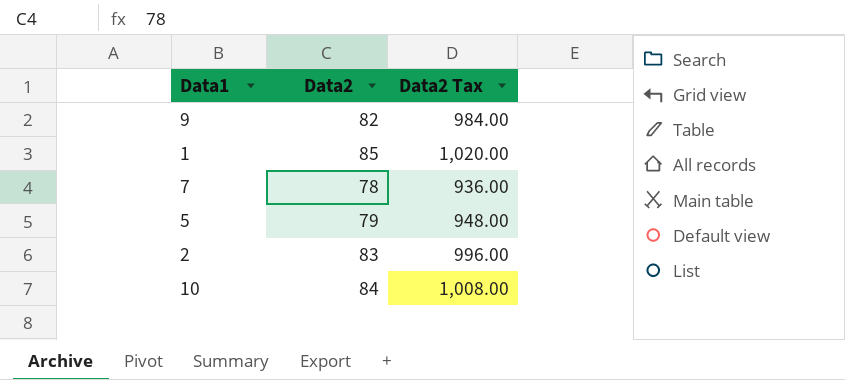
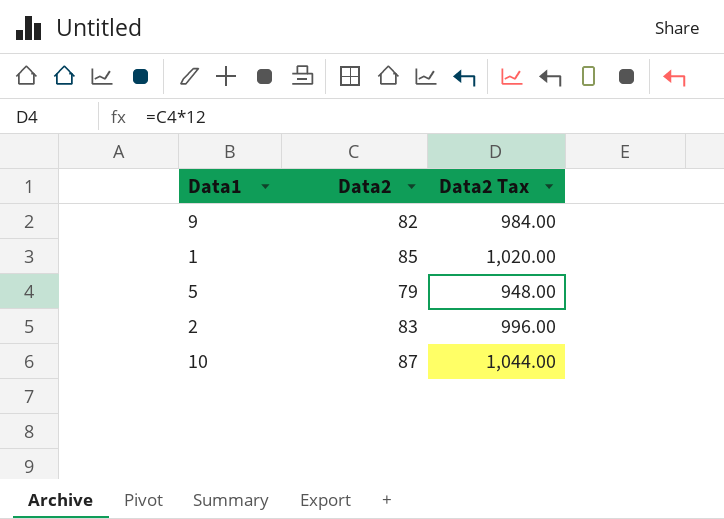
row 7: 78 | 936.00 -> none
10 | Data2: 84 -> 87
10 | Data2 Tax: 1,008.00 -> 1,044.00

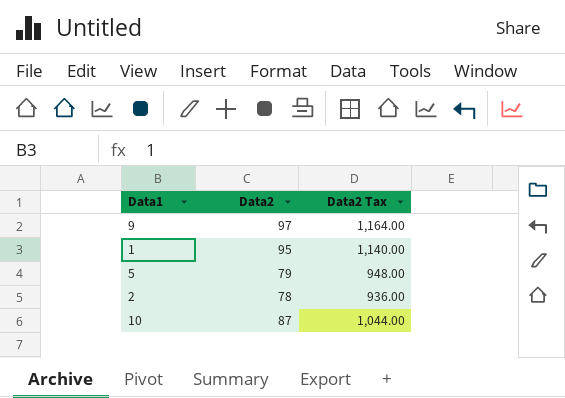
9 | Data2: 82 -> 97
9 | Data2 Tax: 984.00 -> 1,164.00
1 | Data2: 85 -> 95
1 | Data2 Tax: 1,020.00 -> 1,140.00
2 | Data2: 83 -> 78
2 | Data2 Tax: 996.00 -> 936.00

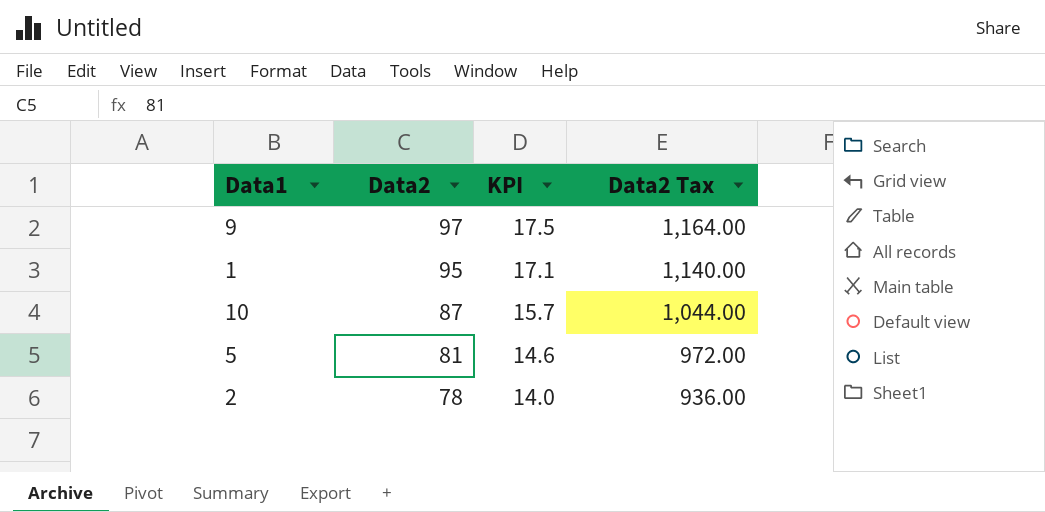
row order: none -> Data2 descending
column KPI | formula: none -> [Data2] * 0.18
5 | Data2: 79 -> 81
5 | Data2 Tax: 948.00 -> 972.00

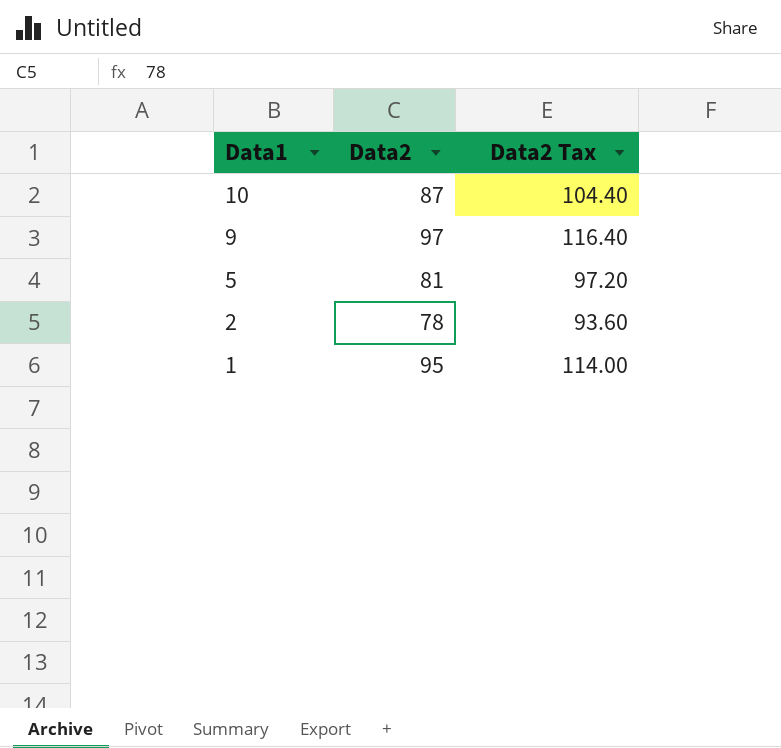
row order: Data2 descending -> Data1 descending
column KPI | formula: [Data2] * 0.18 -> none
column Data2 Tax | formula: [Data2] * 12 -> [Data2] * 1.2

